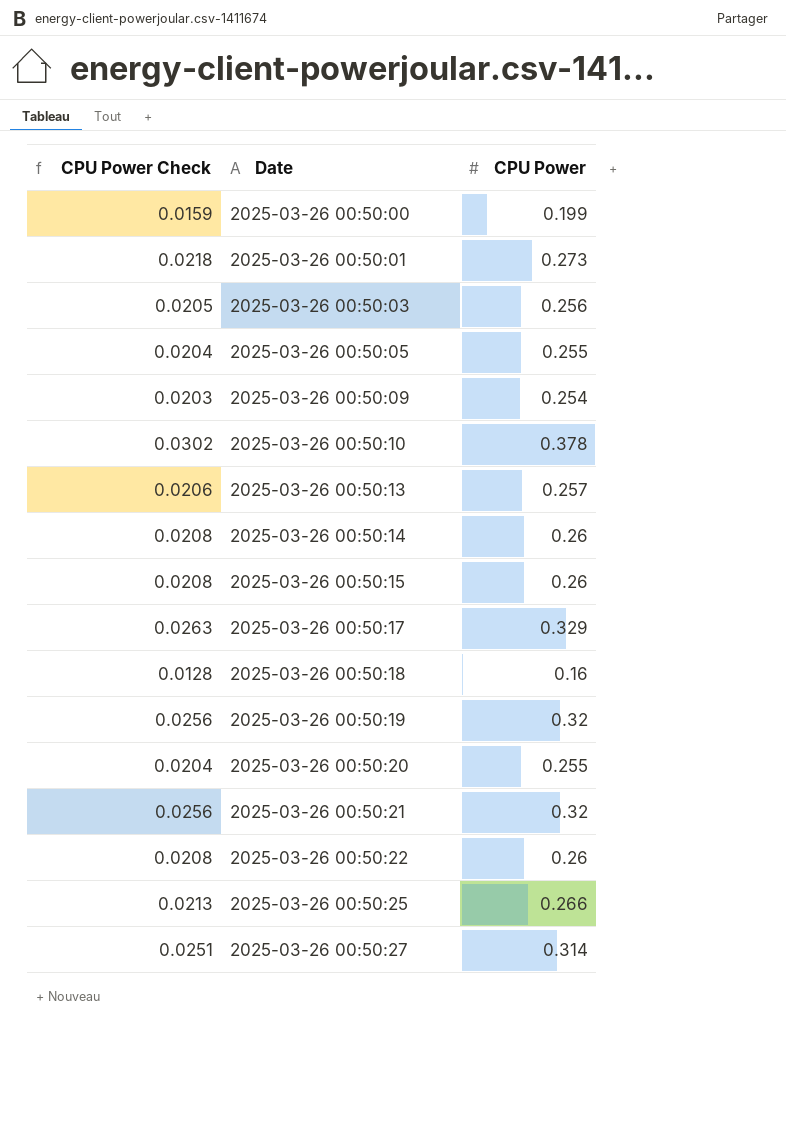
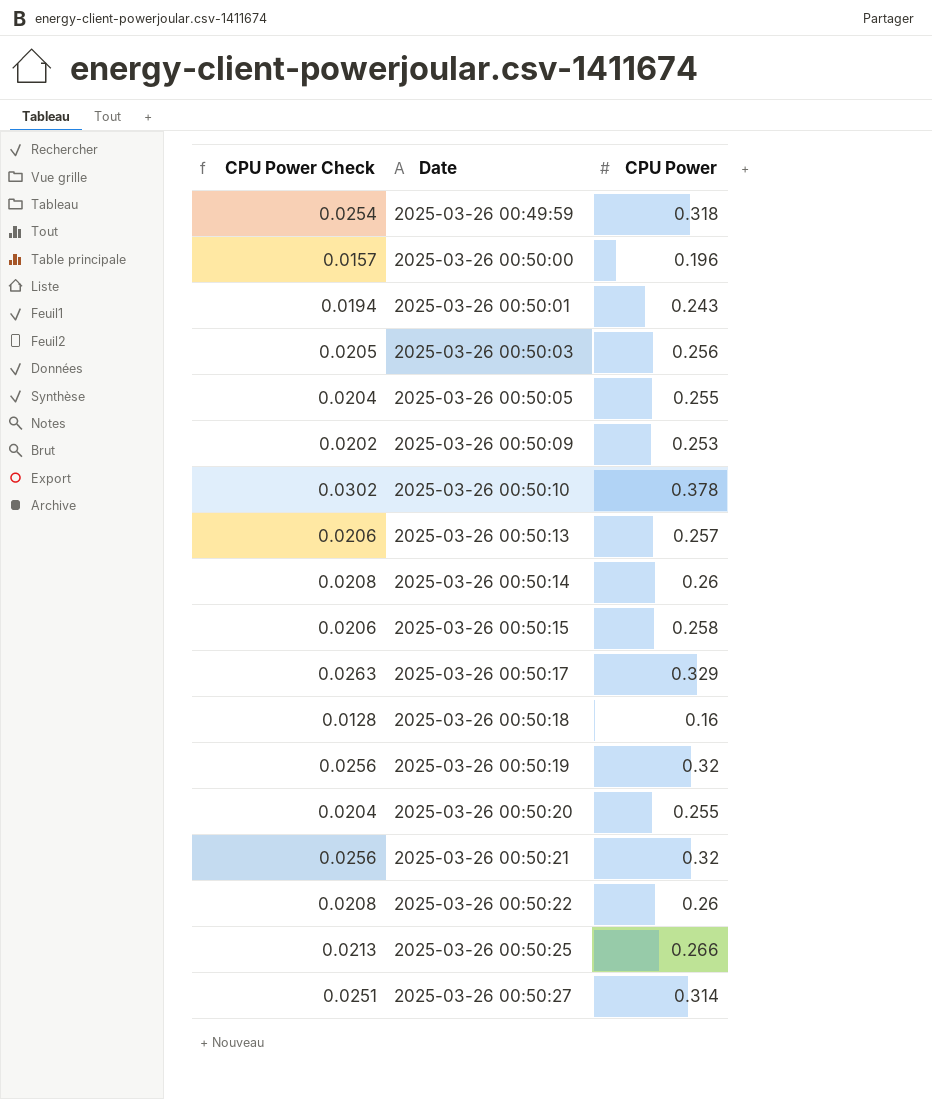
row 2025-03-26 00:49:59: none -> 0.0254 | 0.318
2025-03-26 00:50:00 | CPU Power Check: 0.0159 -> 0.0157
2025-03-26 00:50:00 | CPU Power: 0.199 -> 0.196
2025-03-26 00:50:01 | CPU Power Check: 0.0218 -> 0.0194
2025-03-26 00:50:01 | CPU Power: 0.273 -> 0.243
2025-03-26 00:50:09 | CPU Power Check: 0.0203 -> 0.0202
2025-03-26 00:50:09 | CPU Power: 0.254 -> 0.253
2025-03-26 00:50:15 | CPU Power Check: 0.0208 -> 0.0206
2025-03-26 00:50:15 | CPU Power: 0.26 -> 0.258

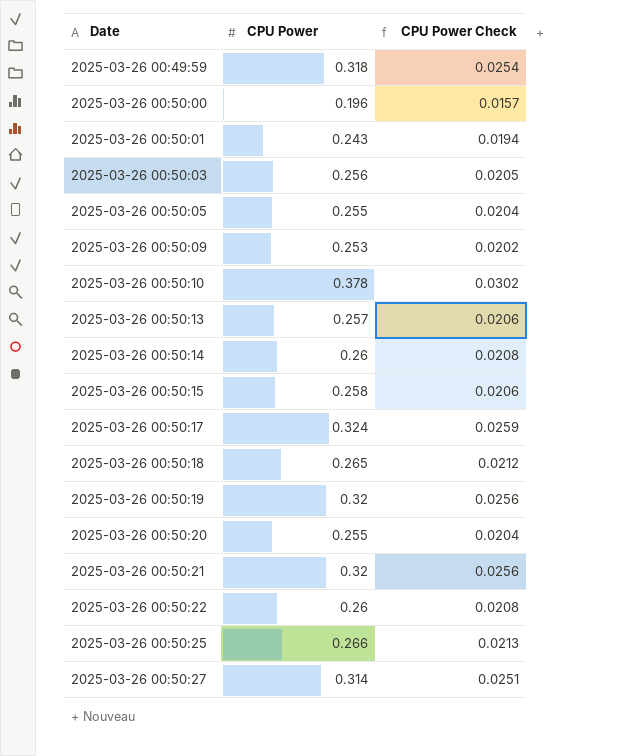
column CPU Power Check | position: 1 -> 3
2025-03-26 00:50:17 | CPU Power: 0.329 -> 0.324
2025-03-26 00:50:17 | CPU Power Check: 0.0263 -> 0.0259
2025-03-26 00:50:18 | CPU Power: 0.16 -> 0.265
2025-03-26 00:50:18 | CPU Power Check: 0.0128 -> 0.0212

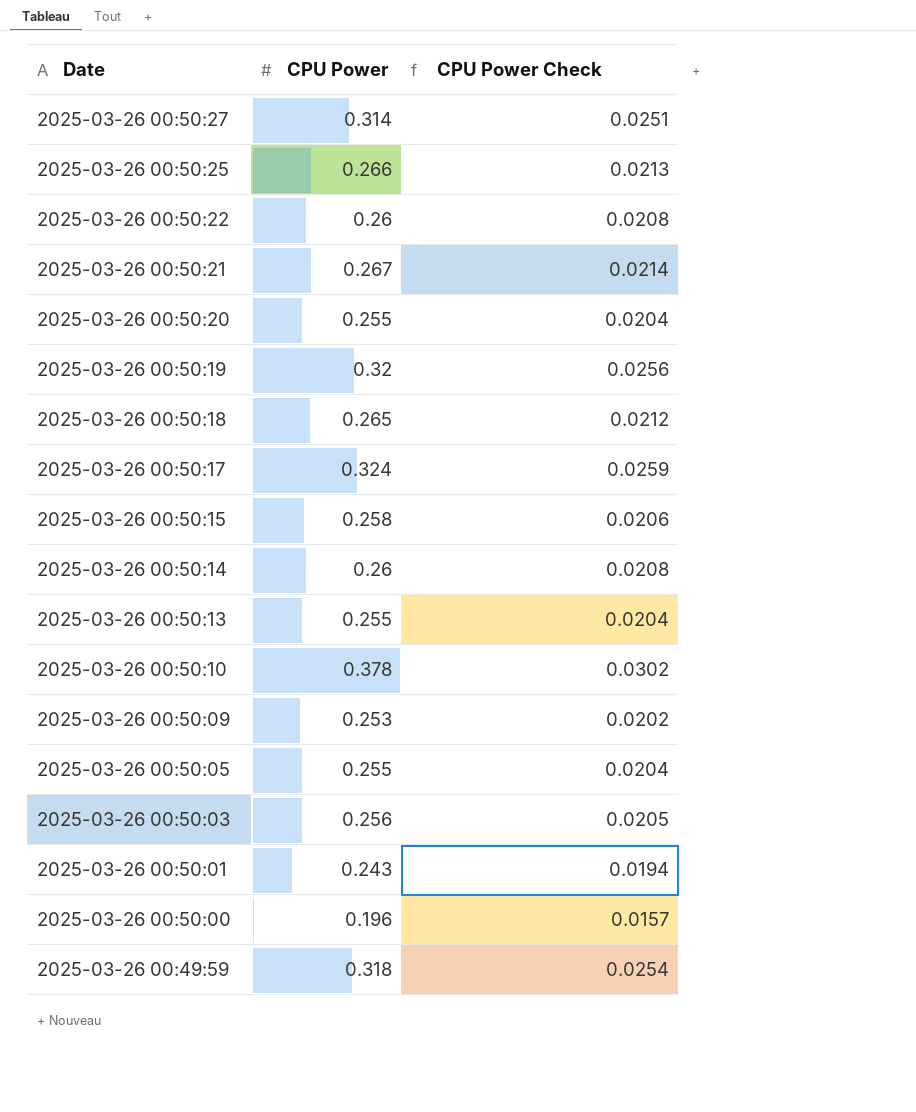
row order: Date ascending -> Date descending
2025-03-26 00:50:21 | CPU Power: 0.32 -> 0.267
2025-03-26 00:50:21 | CPU Power Check: 0.0256 -> 0.0214
2025-03-26 00:50:13 | CPU Power: 0.257 -> 0.255
2025-03-26 00:50:13 | CPU Power Check: 0.0206 -> 0.0204

